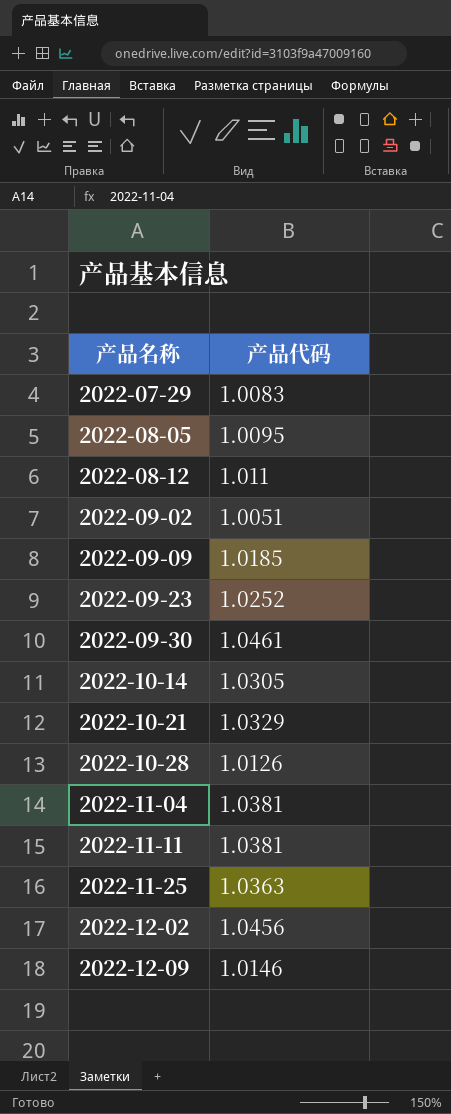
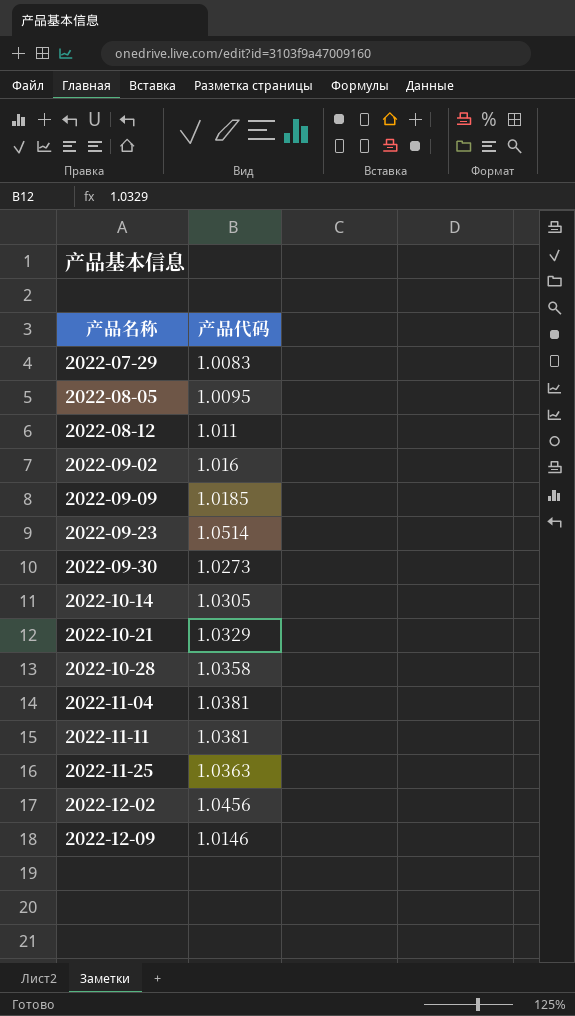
2022-09-02 | 产品代码: 1.0051 -> 1.016
2022-09-23 | 产品代码: 1.0252 -> 1.0514
2022-09-30 | 产品代码: 1.0461 -> 1.0273
2022-10-28 | 产品代码: 1.0126 -> 1.0358

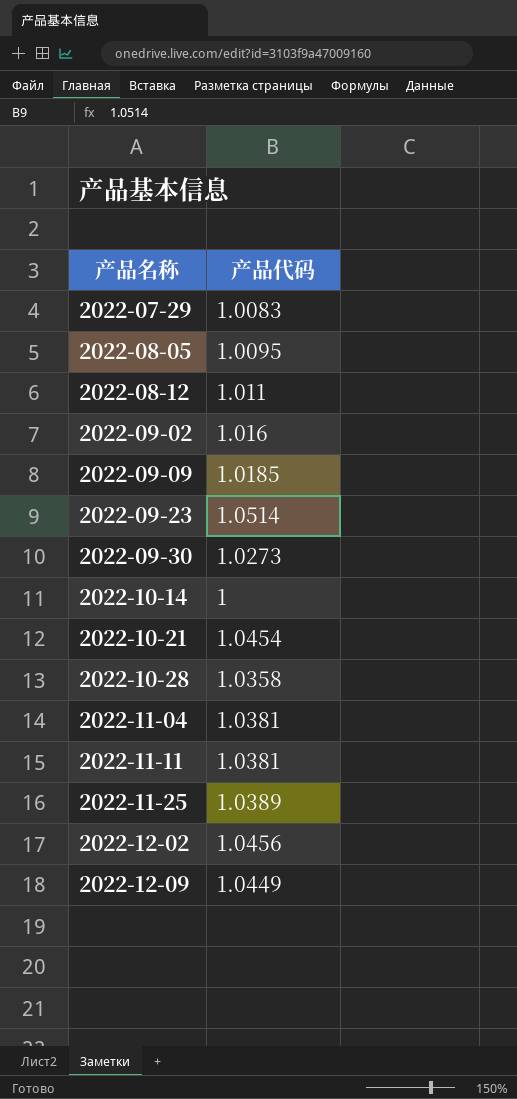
2022-10-14 | 产品代码: 1.0305 -> 1
2022-10-21 | 产品代码: 1.0329 -> 1.0454
2022-11-25 | 产品代码: 1.0363 -> 1.0389
2022-12-09 | 产品代码: 1.0146 -> 1.0449

